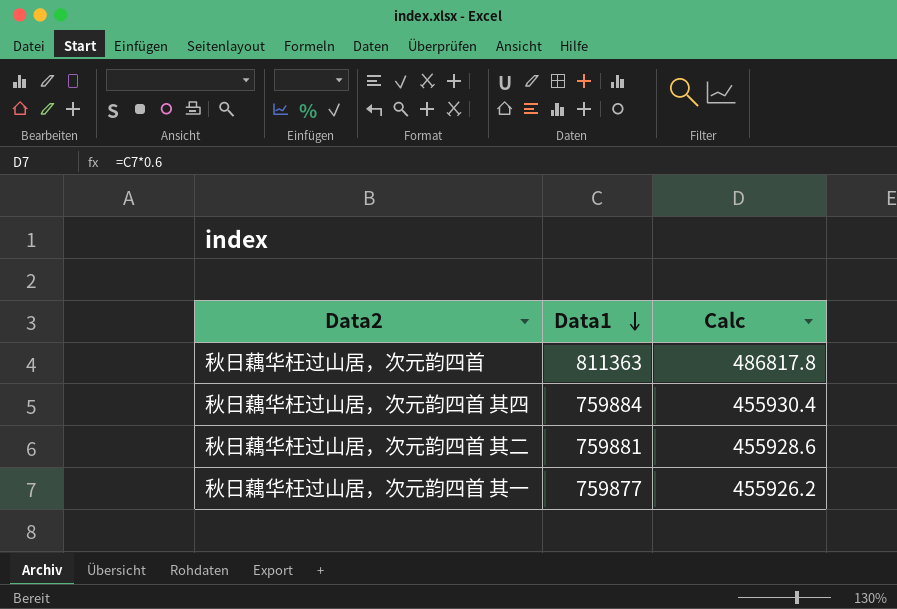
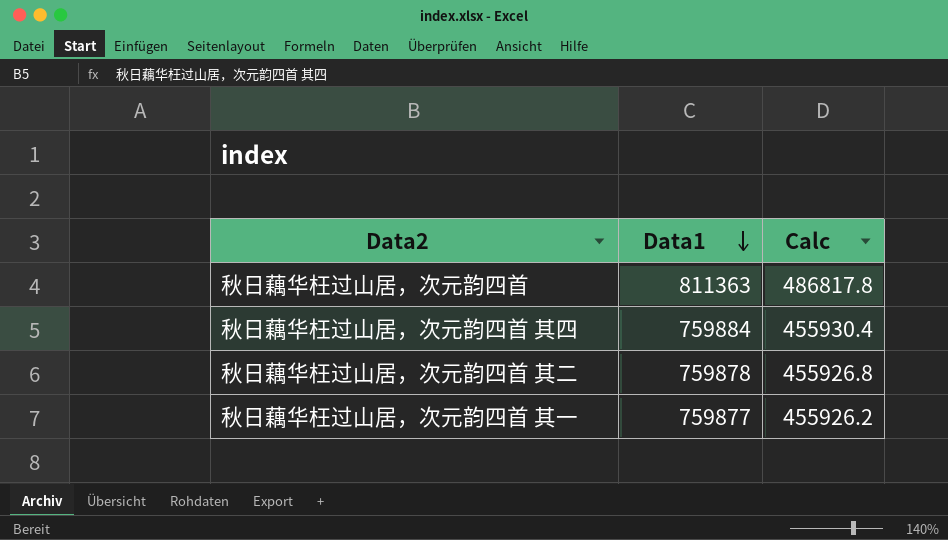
秋日藕华枉过山居，次元韵四首 其二 | Data1: 759881 -> 759878
秋日藕华枉过山居，次元韵四首 其二 | Calc: 455928.6 -> 455926.8

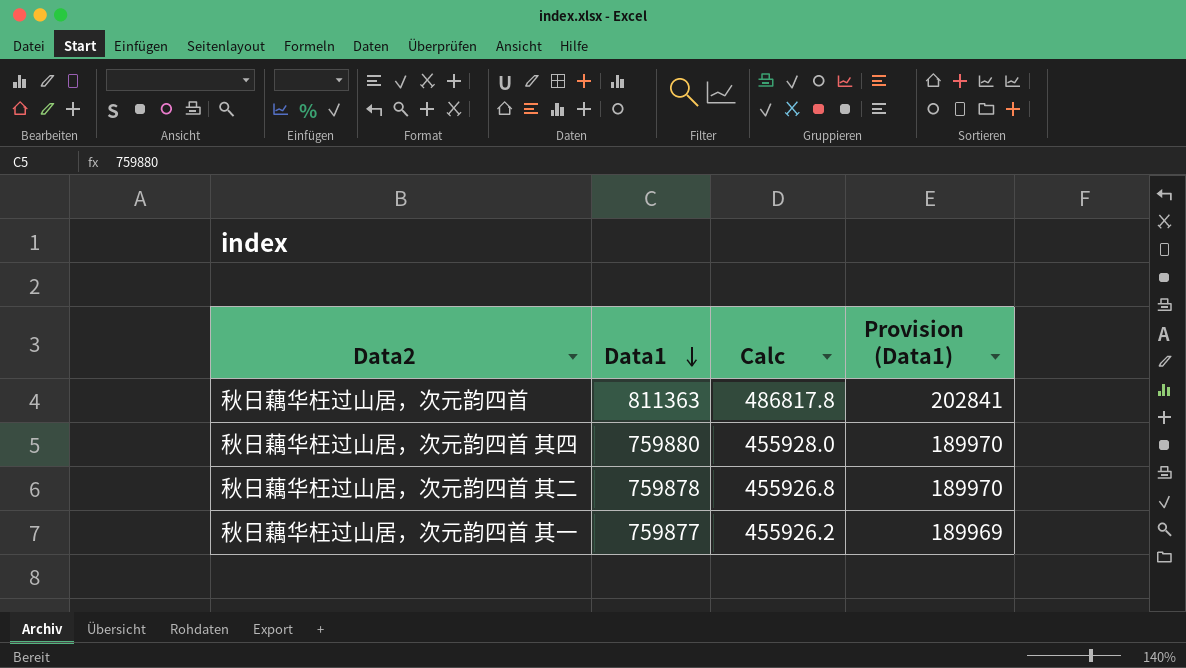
column Provision (Data1) | formula: none -> [Data1] * 0.25
秋日藕华枉过山居，次元韵四首 其四 | Data1: 759884 -> 759880
秋日藕华枉过山居，次元韵四首 其四 | Calc: 455930.4 -> 455928.0

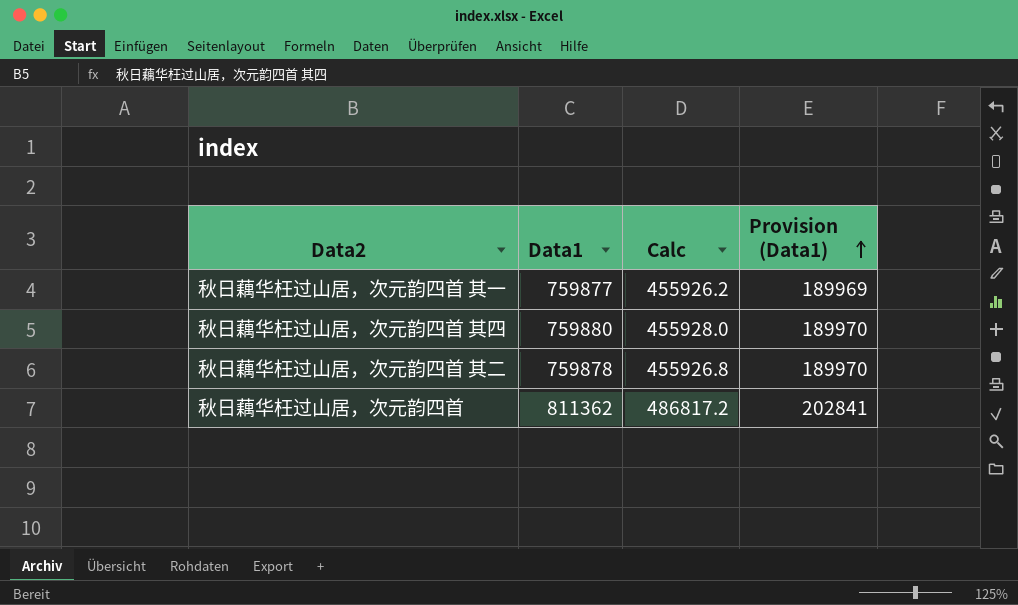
row order: Data1 descending -> Provision (Data1) ascending
秋日藕华枉过山居，次元韵四首 | Data1: 811363 -> 811362
秋日藕华枉过山居，次元韵四首 | Calc: 486817.8 -> 486817.2

